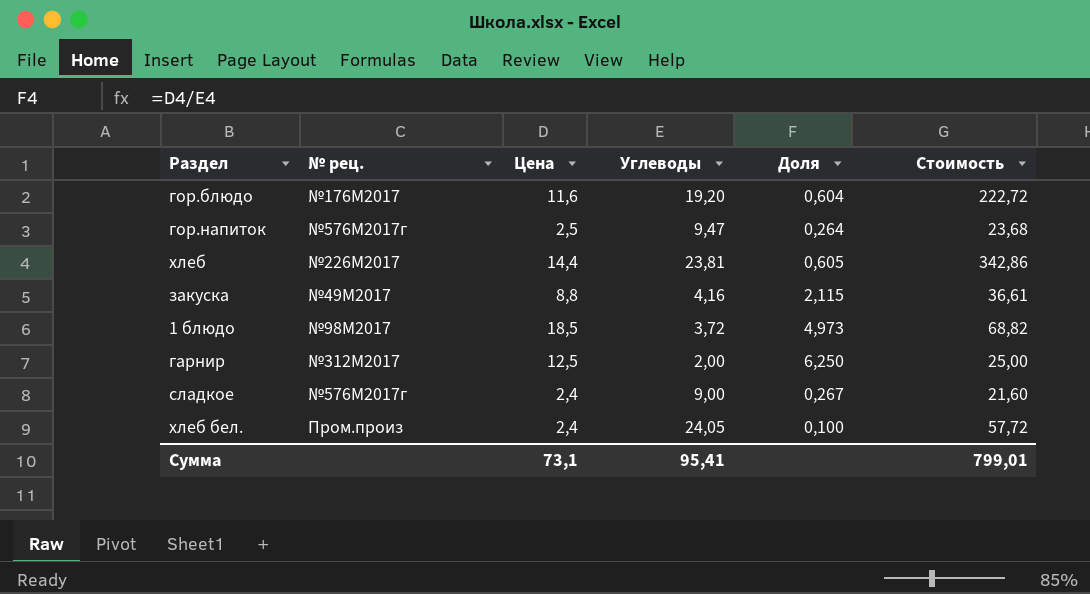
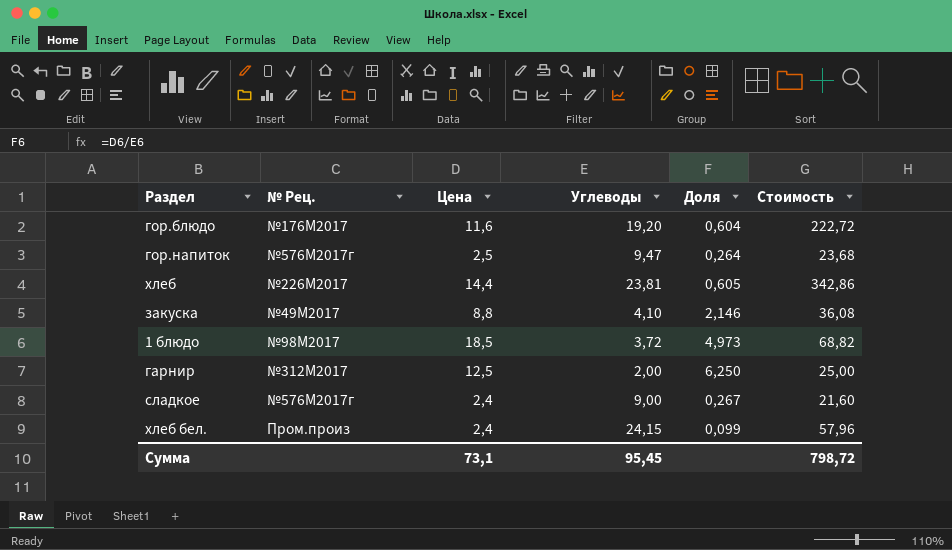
column name: № рец. -> № Рец.
закуска | Углеводы: 4,16 -> 4,10
закуска | Доля: 2,115 -> 2,146
закуска | Стоимость: 36,61 -> 36,08
хлеб бел. | Углеводы: 24,05 -> 24,15
хлеб бел. | Доля: 0,100 -> 0,099
хлеб бел. | Стоимость: 57,72 -> 57,96
Сумма | Углеводы: 95,41 -> 95,45
Сумма | Стоимость: 799,01 -> 798,72

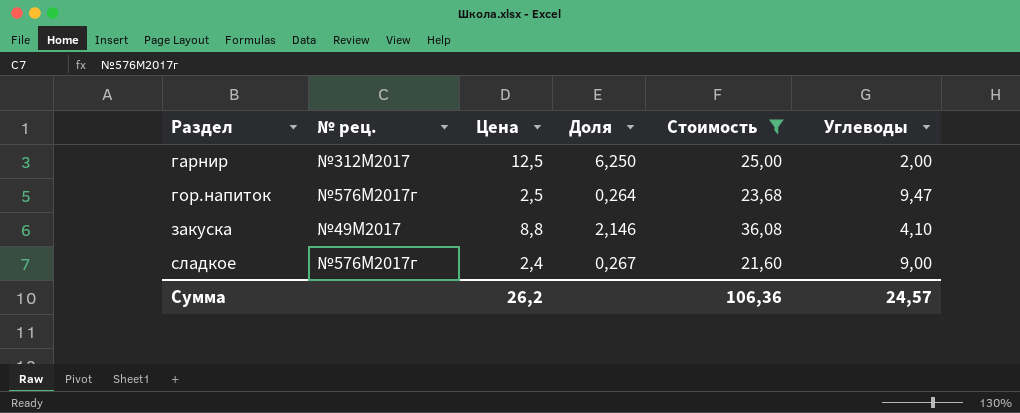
filter: none -> Стоимость <= 36,08
row order: none -> Раздел ascending
column name: № Рец. -> № рец.
column Углеводы | position: 4 -> 6
Сумма | Цена: 73,1 -> 26,2
Сумма | Стоимость: 798,72 -> 106,36
Сумма | Углеводы: 95,45 -> 24,57

